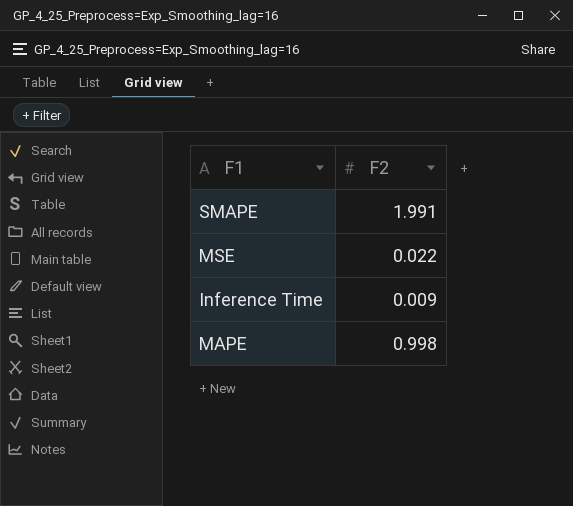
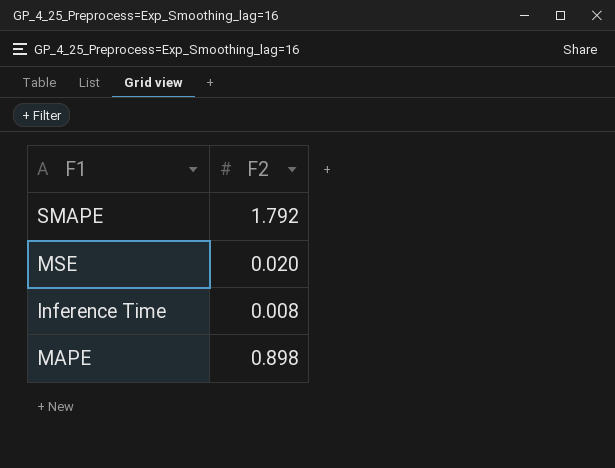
SMAPE | F2: 1.991 -> 1.792
MSE | F2: 0.022 -> 0.020
Inference Time | F2: 0.009 -> 0.008
MAPE | F2: 0.998 -> 0.898

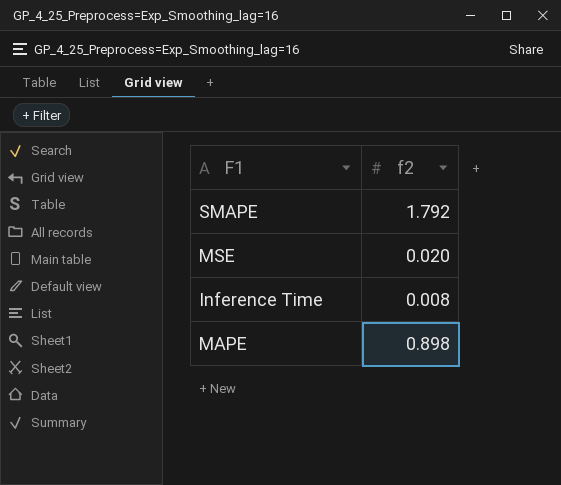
column name: F2 -> f2

